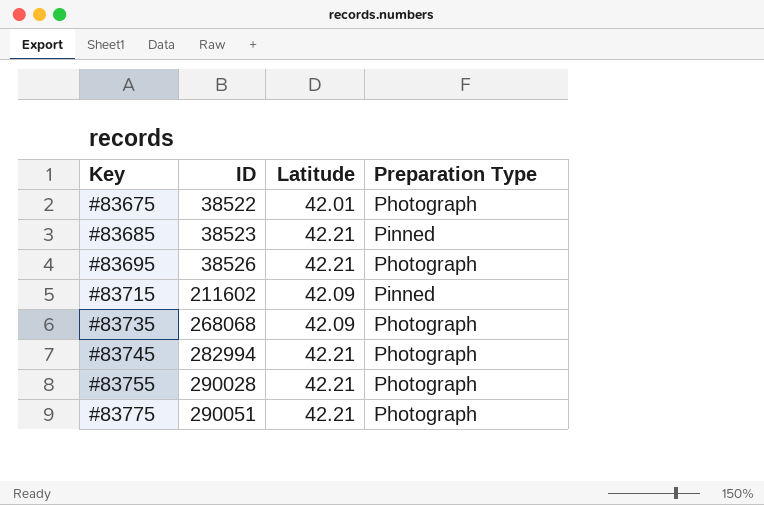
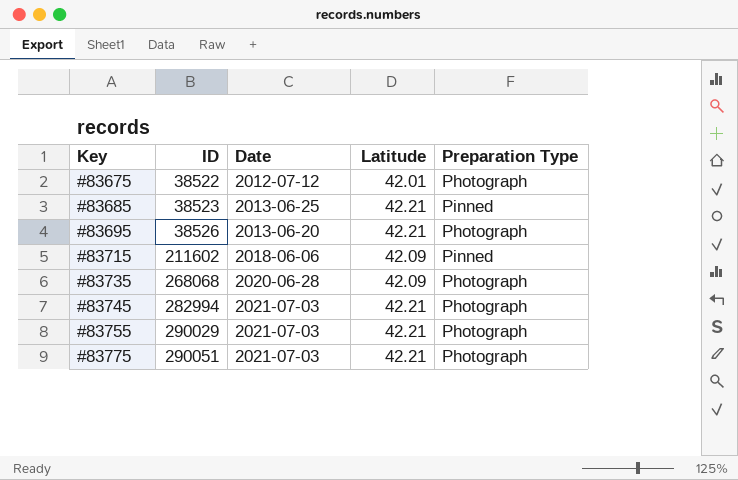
column Date | position: none -> 3
#83755 | ID: 290028 -> 290029

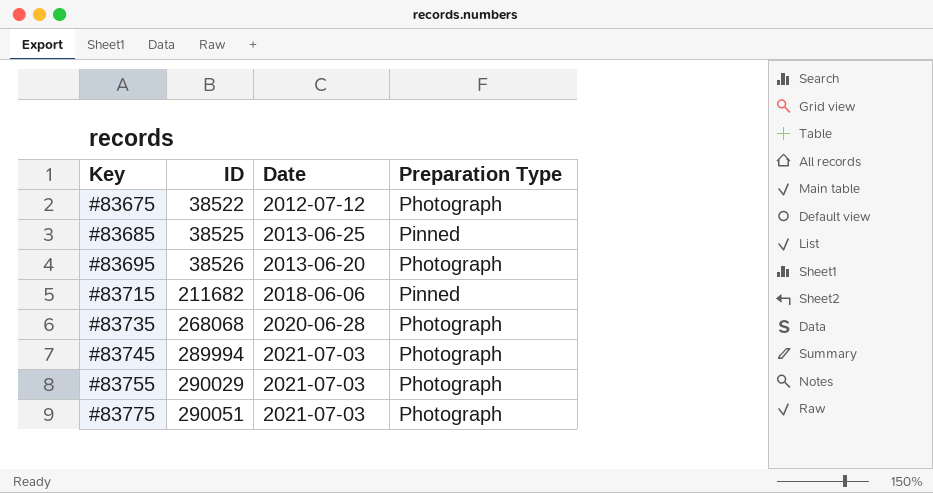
column Latitude | position: 4 -> none
#83685 | ID: 38523 -> 38525
#83715 | ID: 211602 -> 211682
#83745 | ID: 282994 -> 289994

